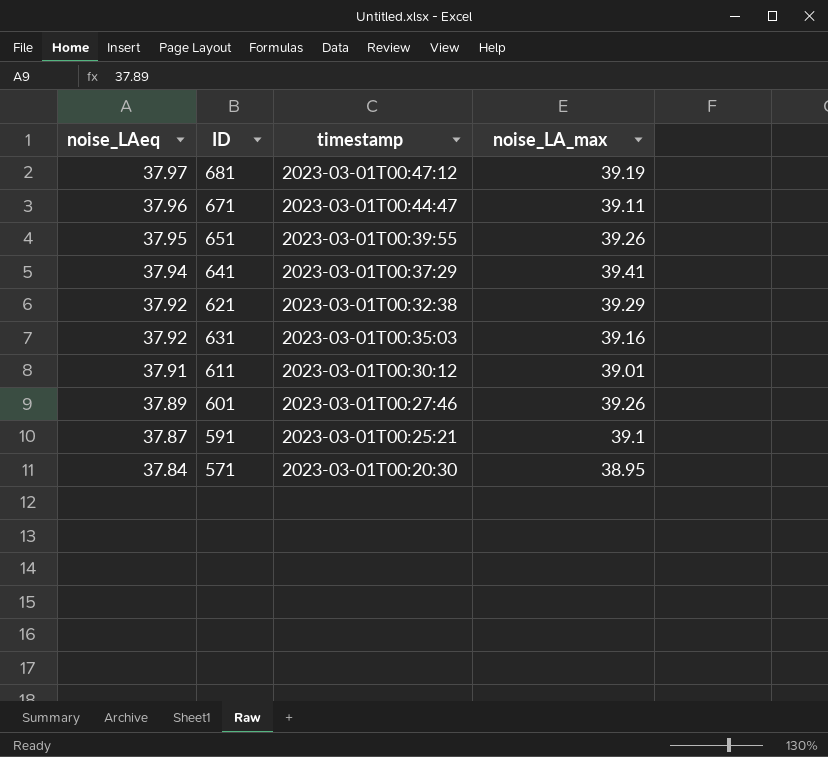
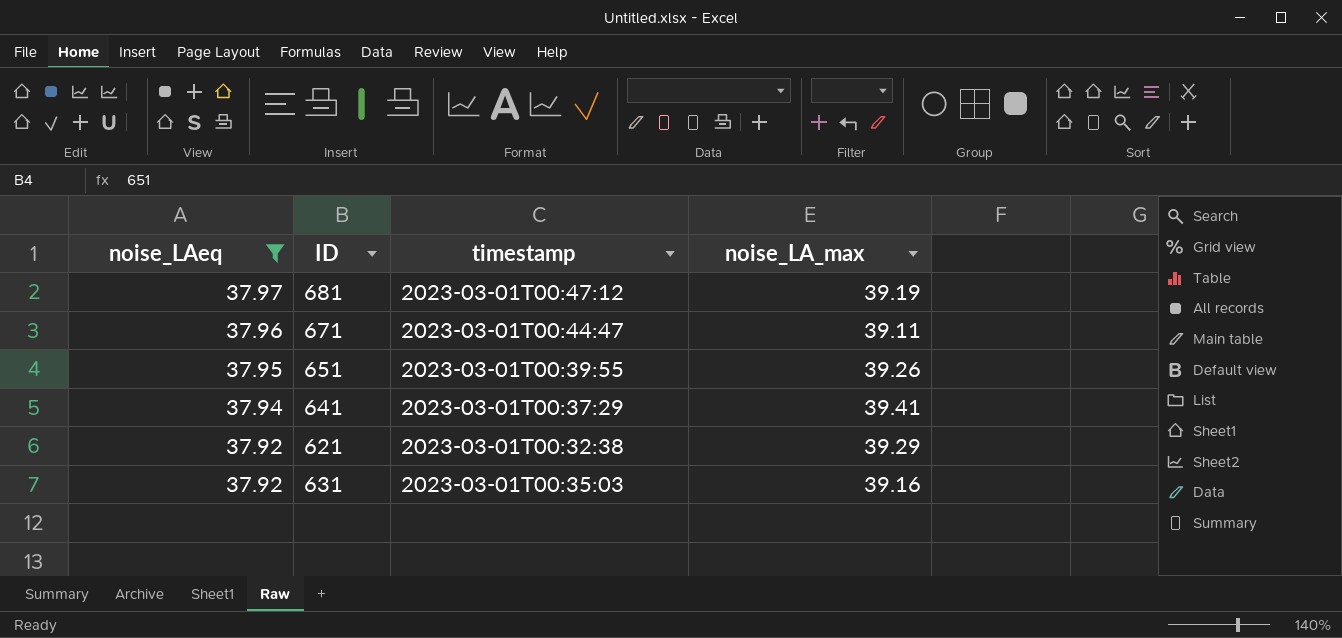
filter: none -> noise_LAeq >= 37.92

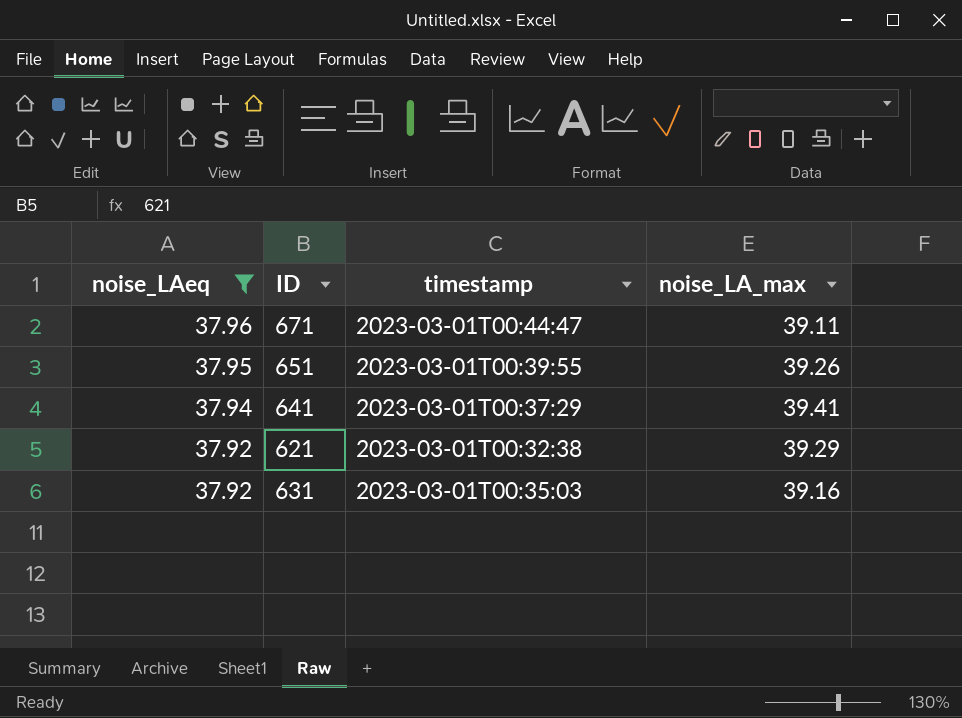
row 681: 37.97 | 2023-03-01T00:47:12 | 39.19 -> none

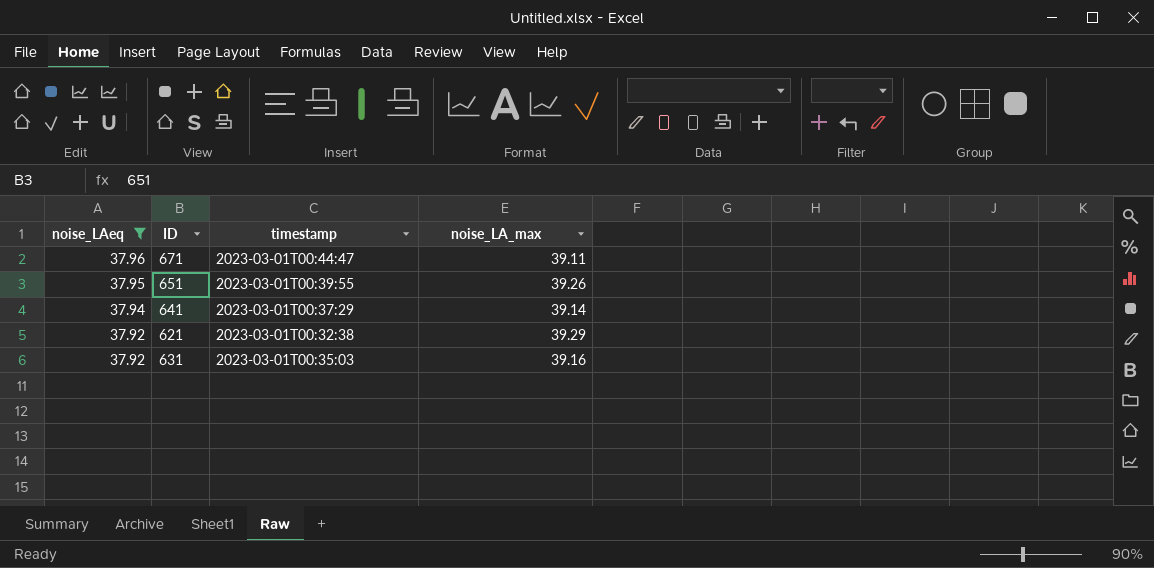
641 | noise_LA_max: 39.41 -> 39.14

